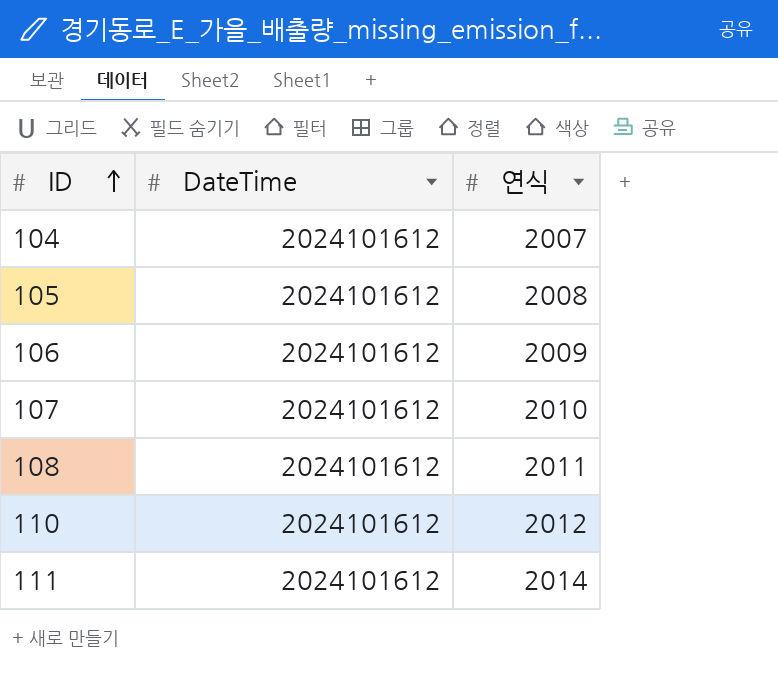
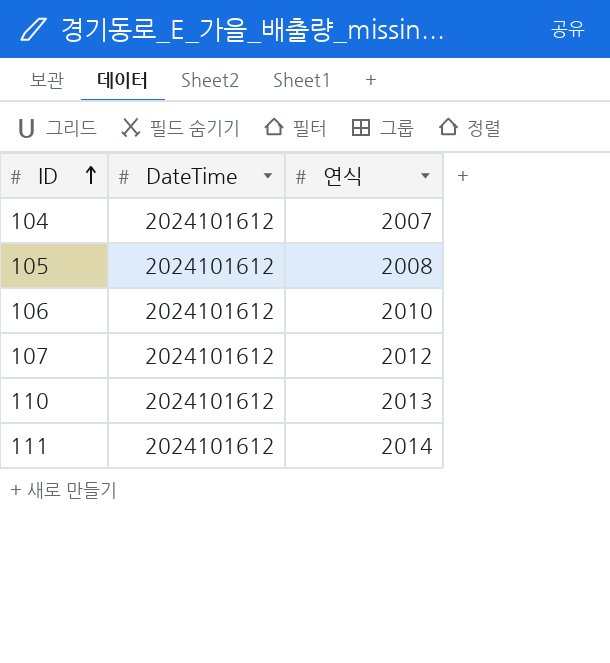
row 108: 2024101612 | 2011 -> none
106 | 연식: 2009 -> 2010
107 | 연식: 2010 -> 2012
110 | 연식: 2012 -> 2013

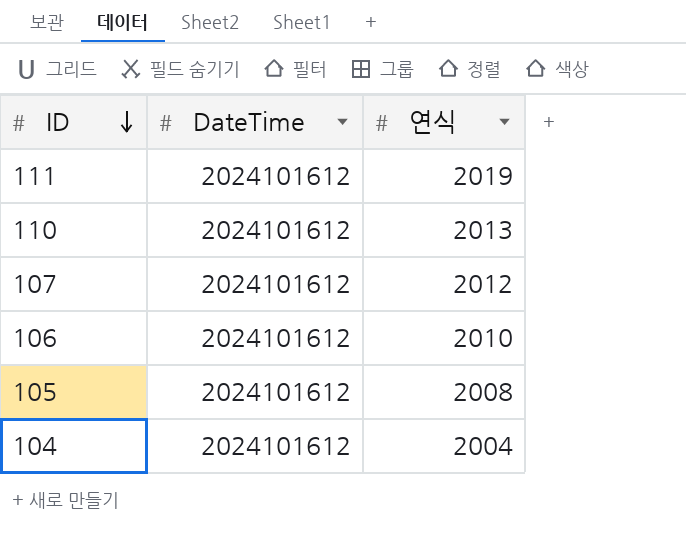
row order: ID ascending -> ID descending
111 | 연식: 2014 -> 2019
104 | 연식: 2007 -> 2004

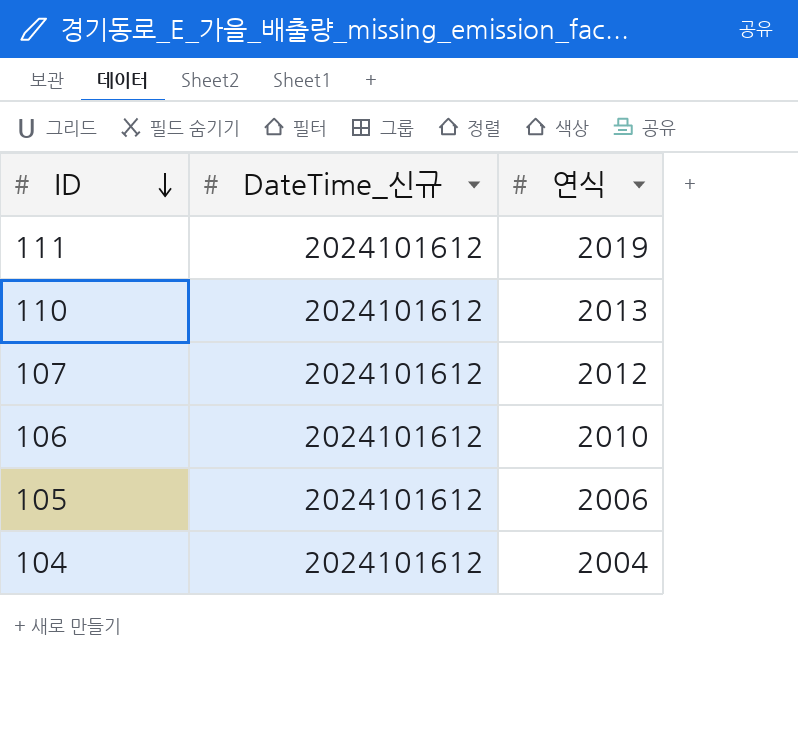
column name: DateTime -> DateTime_신규
105 | 연식: 2008 -> 2006

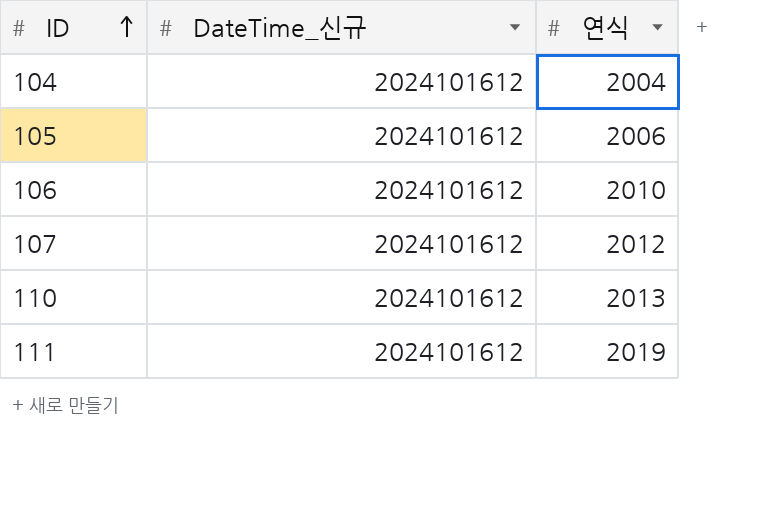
row order: ID descending -> ID ascending

